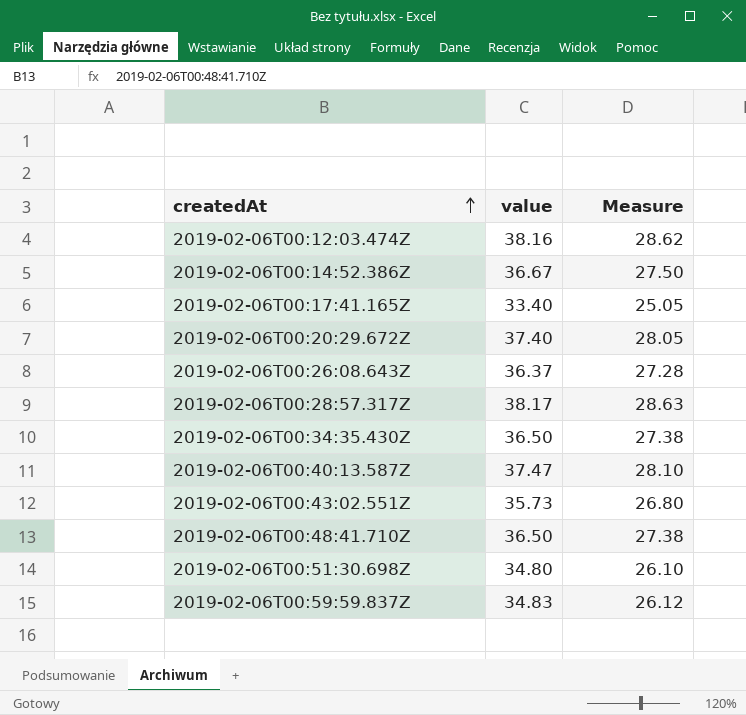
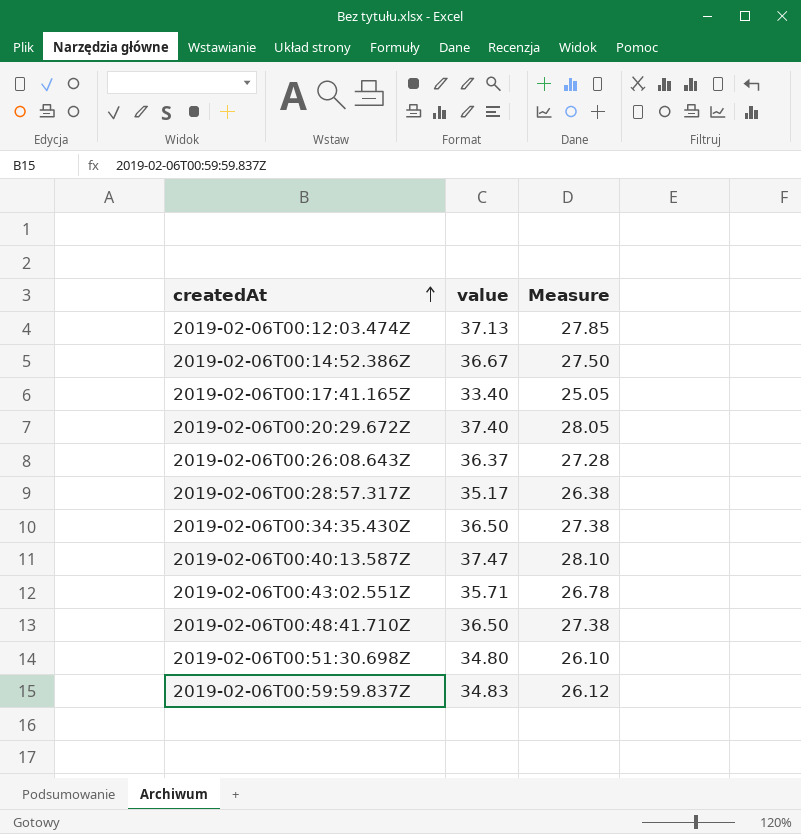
2019-02-06T00:12:03.474Z | value: 38.16 -> 37.13
2019-02-06T00:12:03.474Z | Measure: 28.62 -> 27.85
2019-02-06T00:28:57.317Z | value: 38.17 -> 35.17
2019-02-06T00:28:57.317Z | Measure: 28.63 -> 26.38
2019-02-06T00:43:02.551Z | value: 35.73 -> 35.71
2019-02-06T00:43:02.551Z | Measure: 26.80 -> 26.78

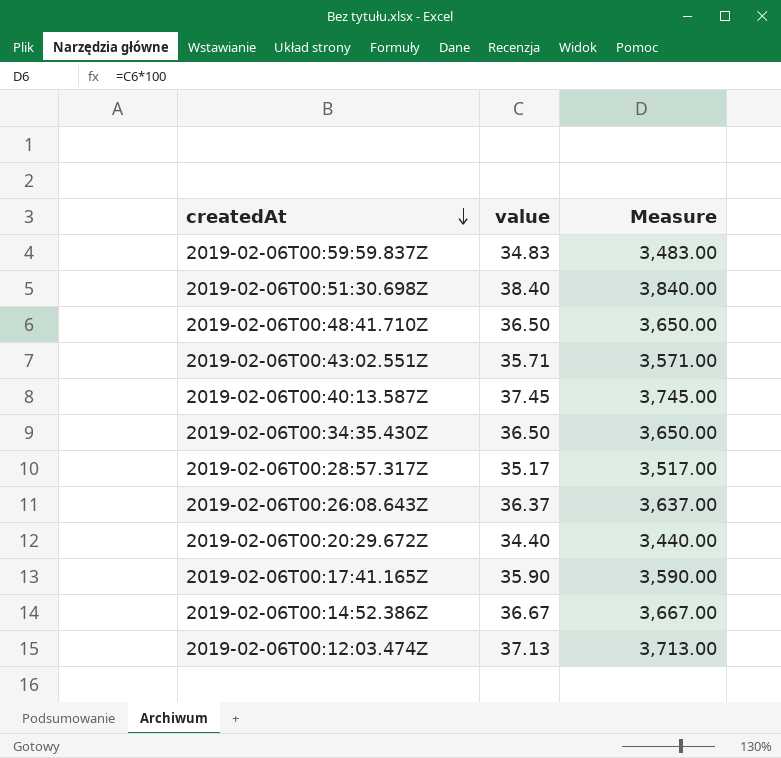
row order: createdAt ascending -> createdAt descending
column Measure | formula: [value] * 0.75 -> [value] * 100
2019-02-06T00:51:30.698Z | value: 34.80 -> 38.40
2019-02-06T00:40:13.587Z | value: 37.47 -> 37.45
2019-02-06T00:20:29.672Z | value: 37.40 -> 34.40
2019-02-06T00:17:41.165Z | value: 33.40 -> 35.90

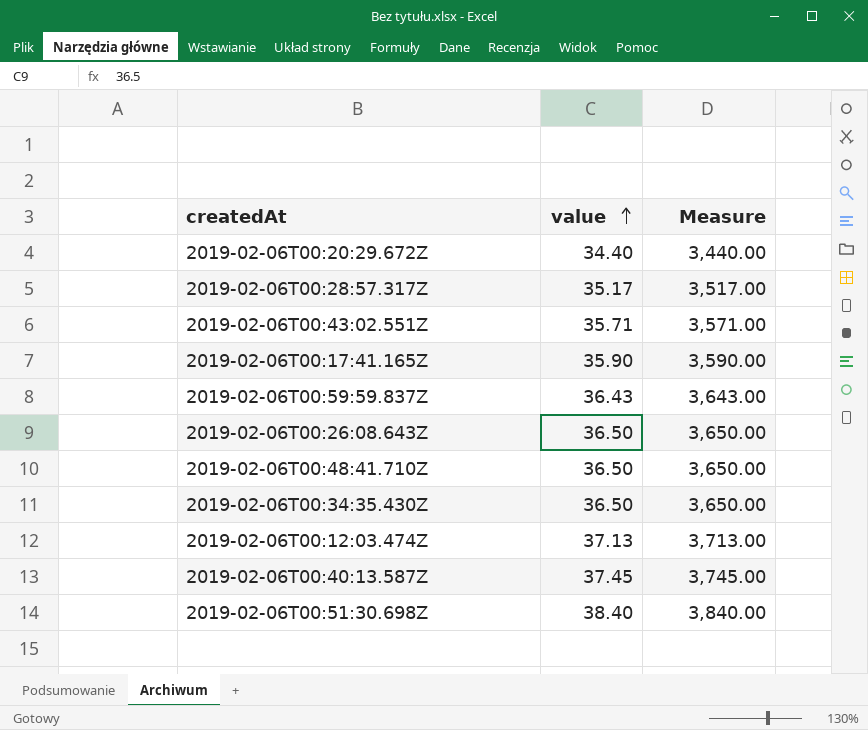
row order: createdAt descending -> value ascending
row 2019-02-06T00:14:52.386Z: 36.67 | 3,667.00 -> none
2019-02-06T00:59:59.837Z | value: 34.83 -> 36.43
2019-02-06T00:59:59.837Z | Measure: 3,483.00 -> 3,643.00
2019-02-06T00:26:08.643Z | value: 36.37 -> 36.50
2019-02-06T00:26:08.643Z | Measure: 3,637.00 -> 3,650.00

